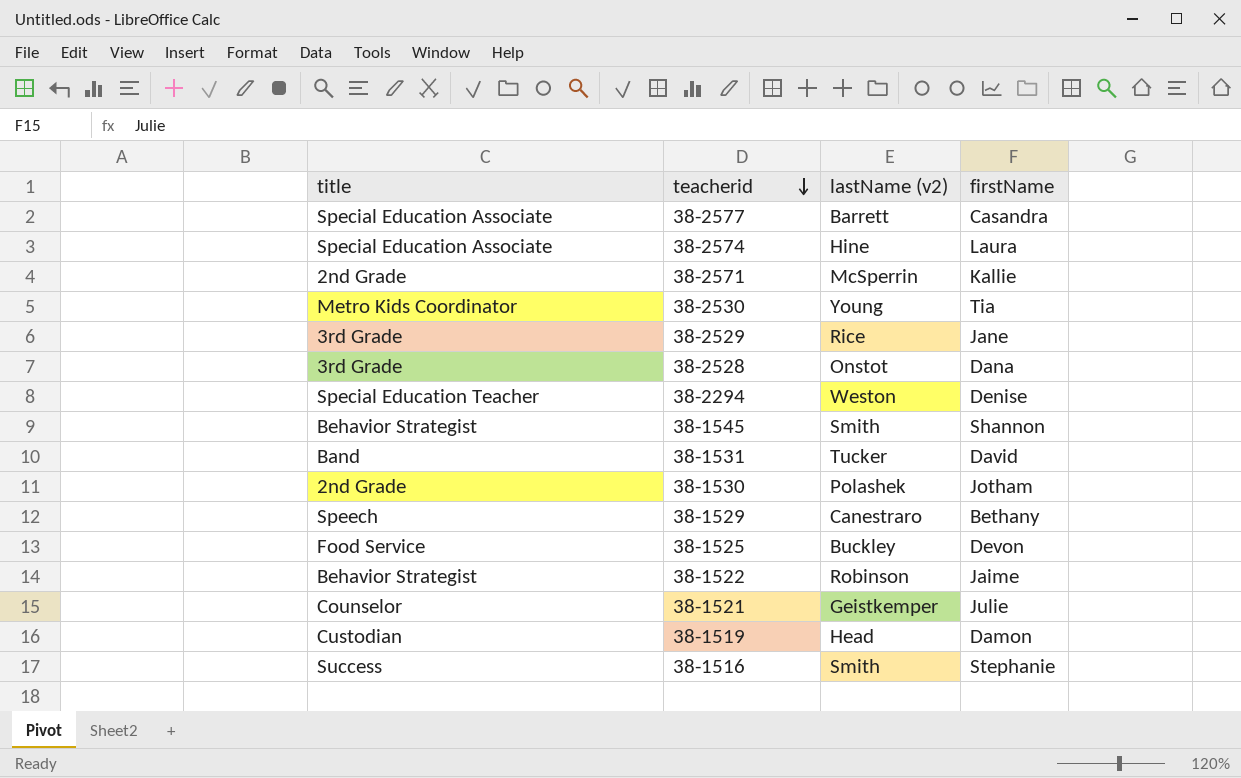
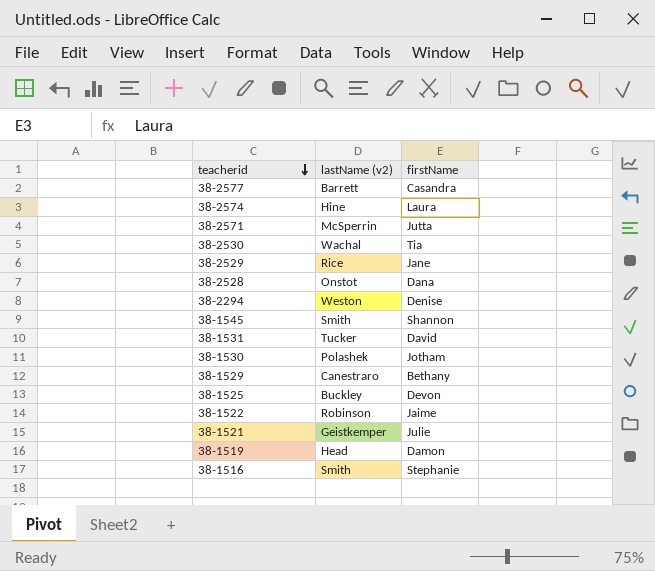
column title | position: 1 -> none
38-2571 | firstName: Kallie -> Jutta
38-2530 | lastName (v2): Young -> Wachal

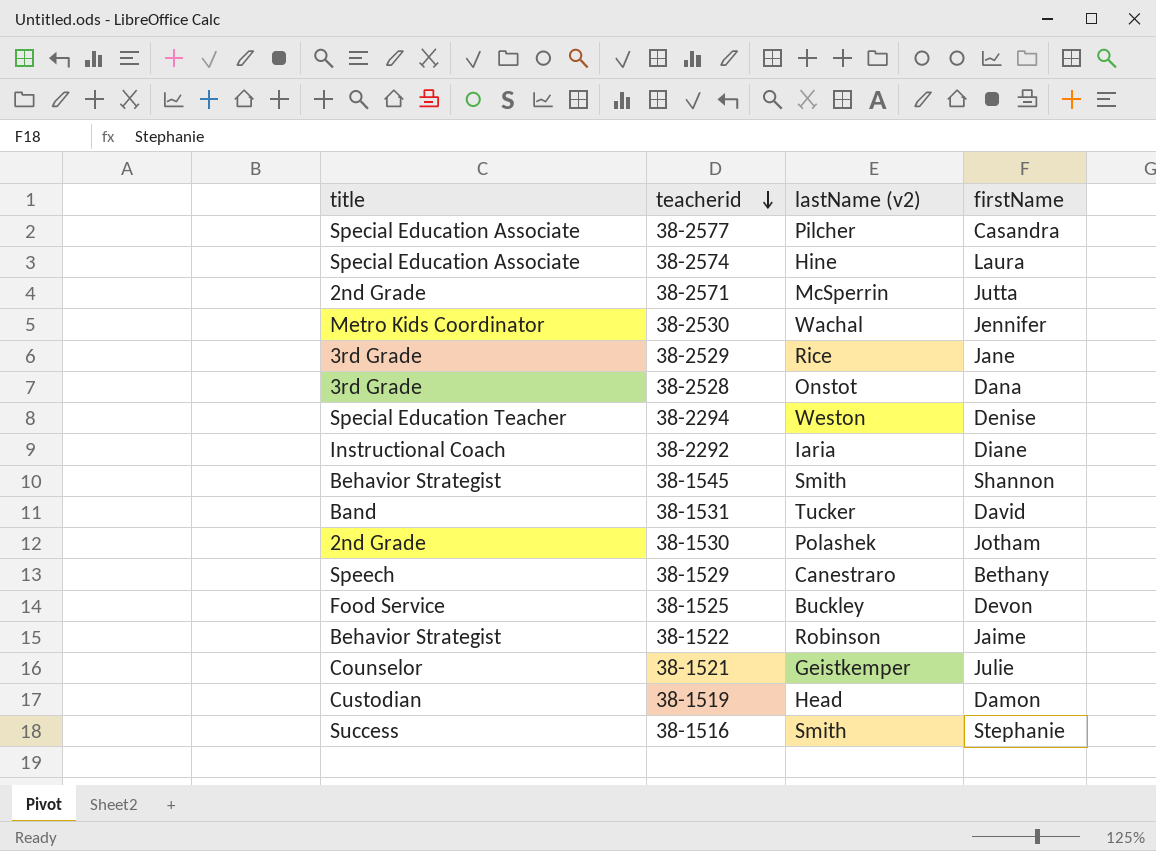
column title | position: none -> 1
38-2577 | lastName (v2): Barrett -> Pilcher
38-2530 | firstName: Tia -> Jennifer
row 38-2292: none -> Instructional Coach | Iaria | Diane

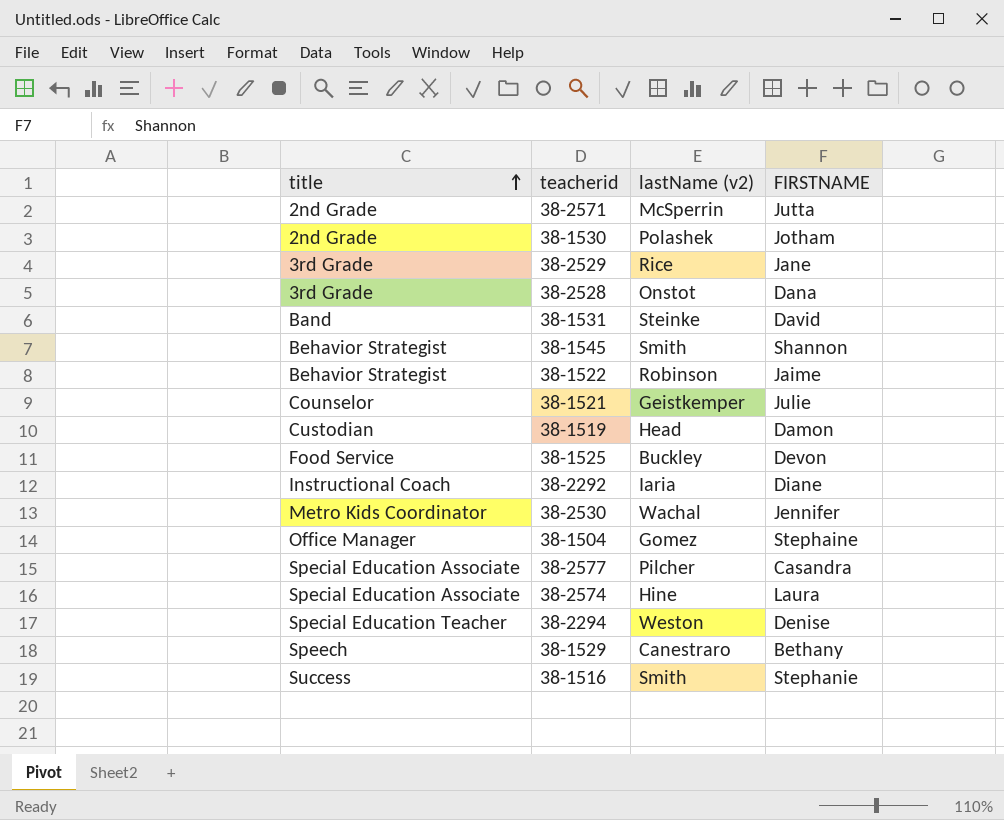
row order: teacherid descending -> title ascending
column name: firstName -> FIRSTNAME
38-1531 | lastName (v2): Tucker -> Steinke
row 38-1504: none -> Office Manager | Gomez | Stephaine

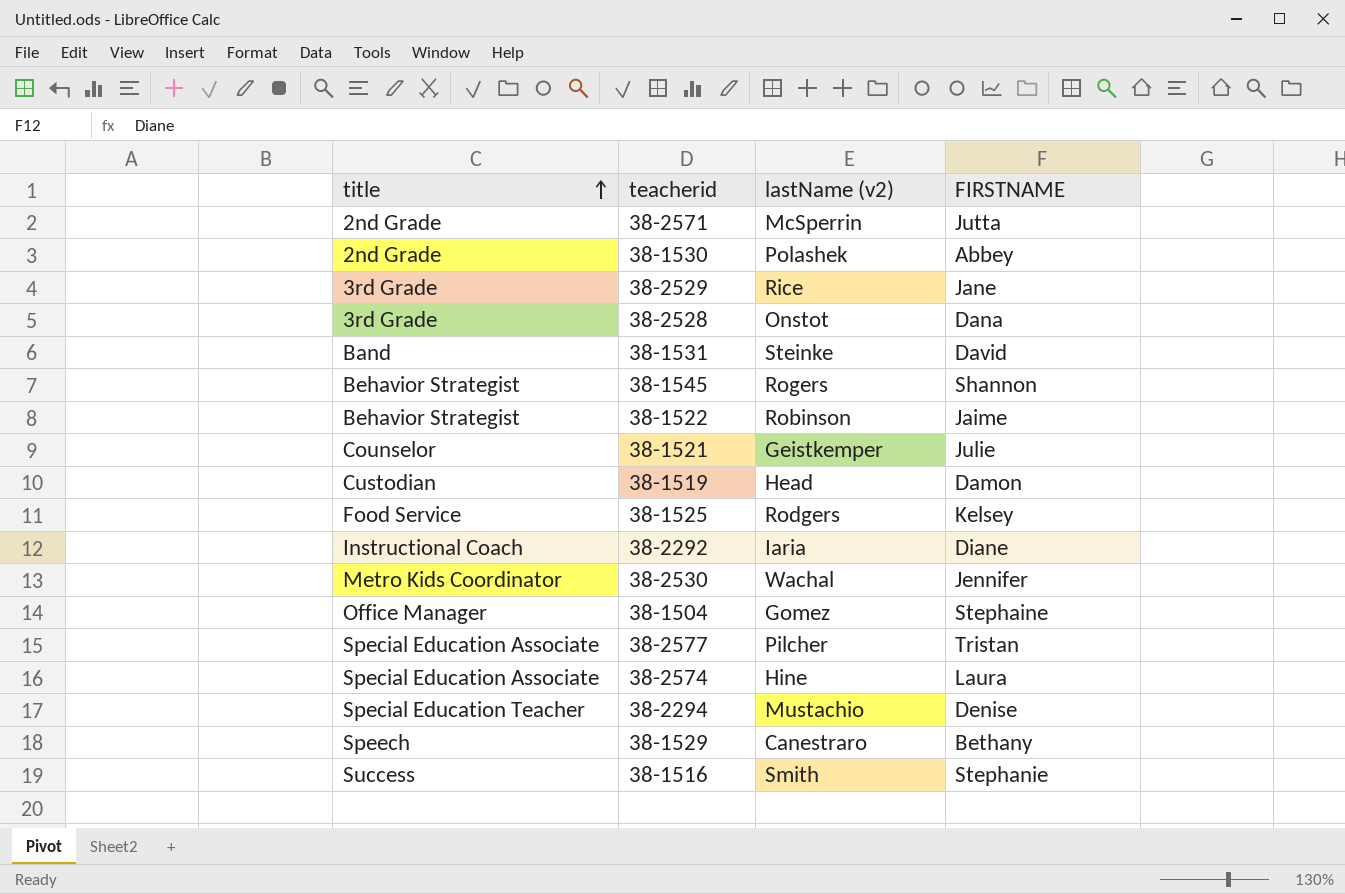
38-1530 | FIRSTNAME: Jotham -> Abbey
38-1545 | lastName (v2): Smith -> Rogers
38-1525 | lastName (v2): Buckley -> Rodgers
38-1525 | FIRSTNAME: Devon -> Kelsey
38-2577 | FIRSTNAME: Casandra -> Tristan
38-2294 | lastName (v2): Weston -> Mustachio

